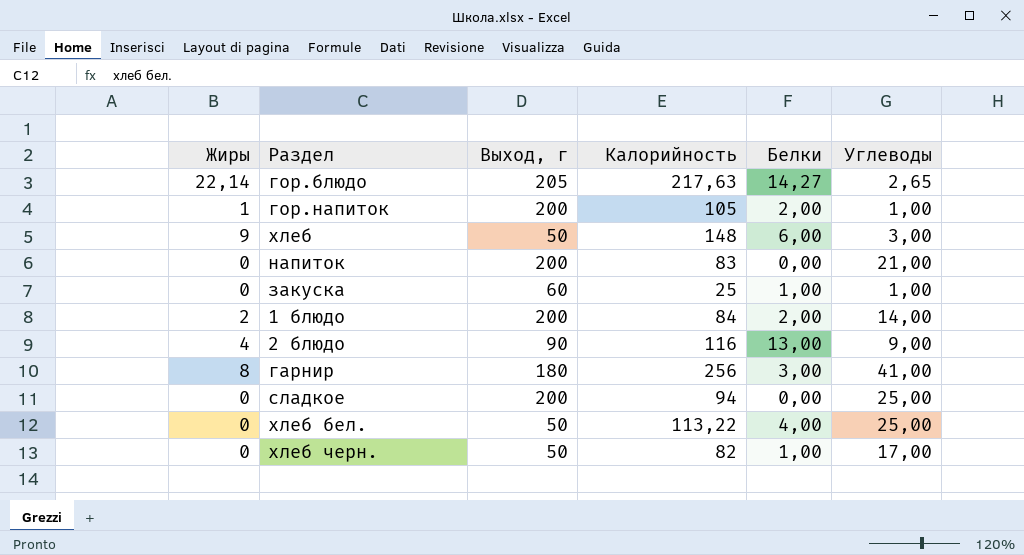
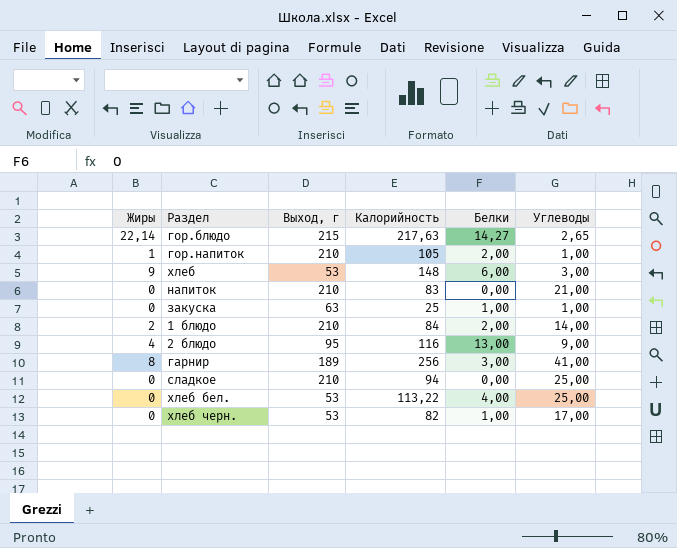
гор.блюдо | Выход, г: 205 -> 215
гор.напиток | Выход, г: 200 -> 210
хлеб | Выход, г: 50 -> 53
напиток | Выход, г: 200 -> 210
закуска | Выход, г: 60 -> 63
1 блюдо | Выход, г: 200 -> 210
2 блюдо | Выход, г: 90 -> 95
гарнир | Выход, г: 180 -> 189
сладкое | Выход, г: 200 -> 210
хлеб бел. | Выход, г: 50 -> 53
хлеб черн. | Выход, г: 50 -> 53

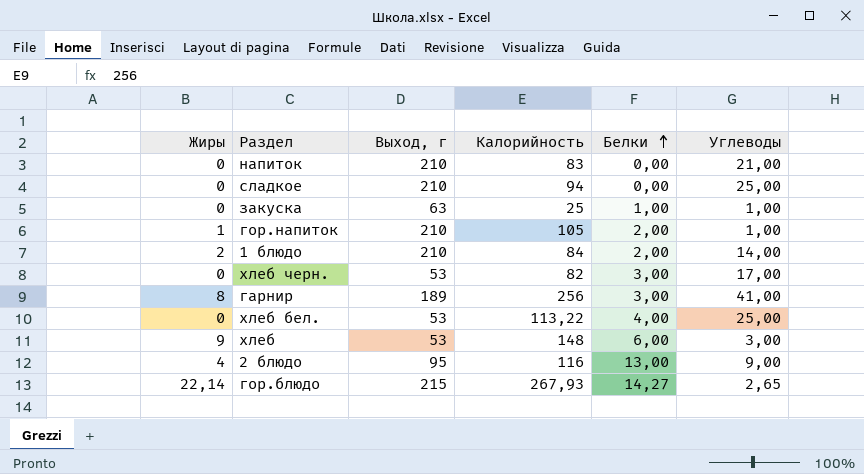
row order: none -> Белки ascending
хлеб черн. | Белки: 1,00 -> 3,00
гор.блюдо | Калорийность: 217,63 -> 267,93

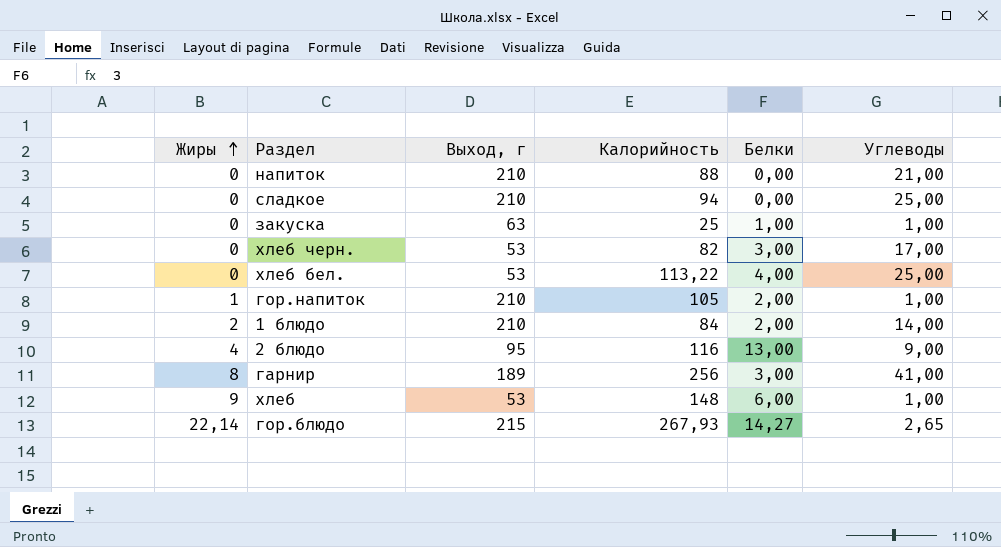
row order: Белки ascending -> Жиры ascending
напиток | Калорийность: 83 -> 88
хлеб | Углеводы: 3,00 -> 1,00

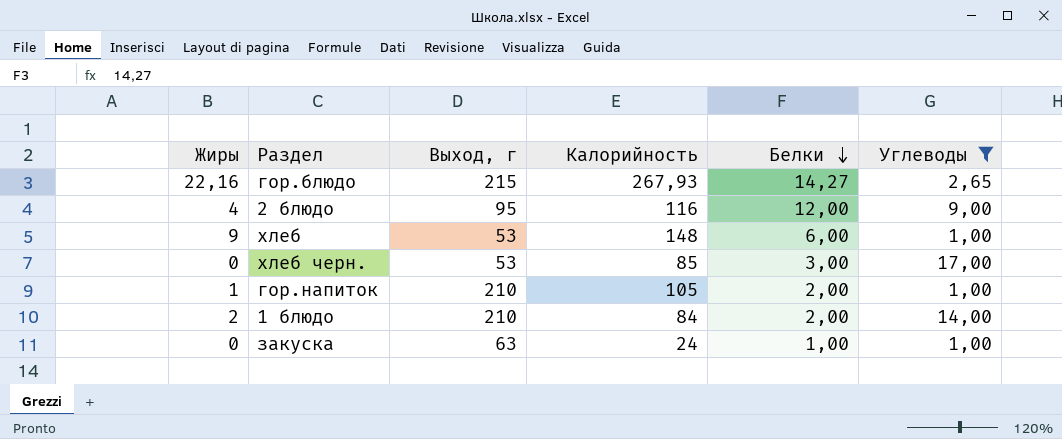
filter: none -> Углеводы <= 17,00
row order: Жиры ascending -> Белки descending
гор.блюдо | Жиры: 22,14 -> 22,16
2 блюдо | Белки: 13,00 -> 12,00
хлеб черн. | Калорийность: 82 -> 85
закуска | Калорийность: 25 -> 24

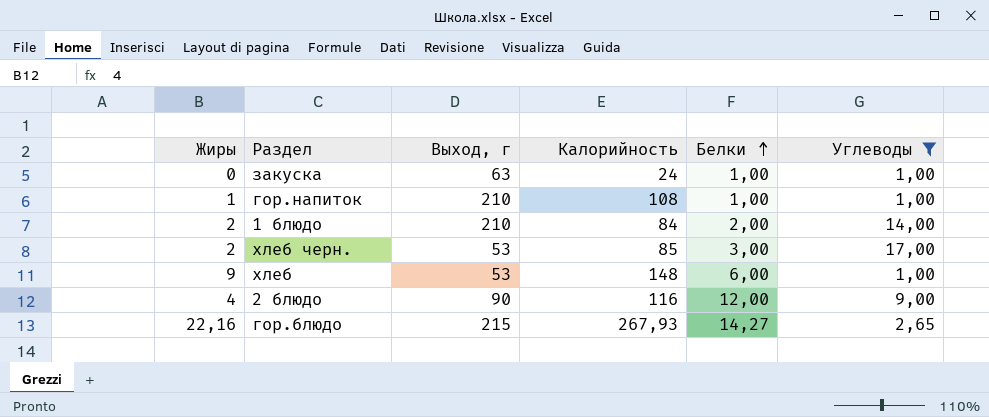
row order: Белки descending -> Белки ascending
гор.напиток | Калорийность: 105 -> 108
гор.напиток | Белки: 2,00 -> 1,00
хлеб черн. | Жиры: 0 -> 2
2 блюдо | Выход, г: 95 -> 90

